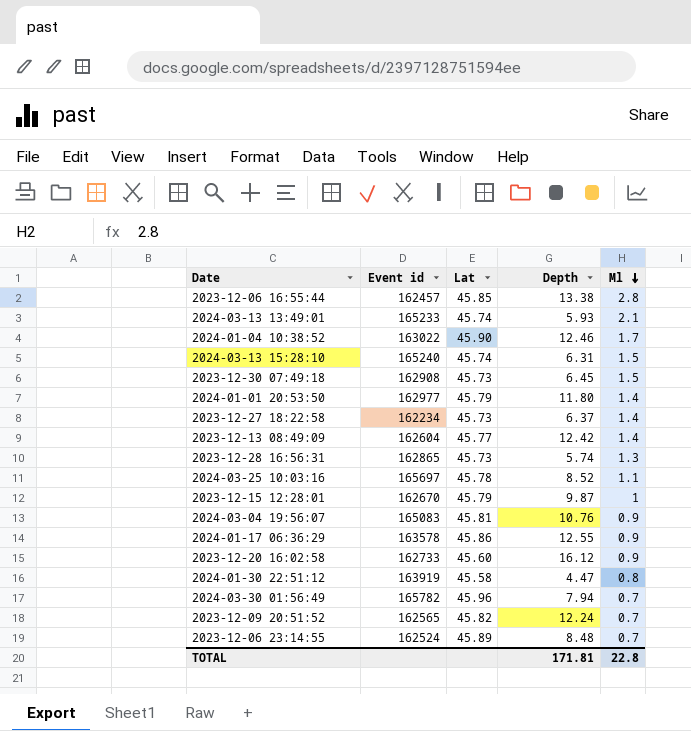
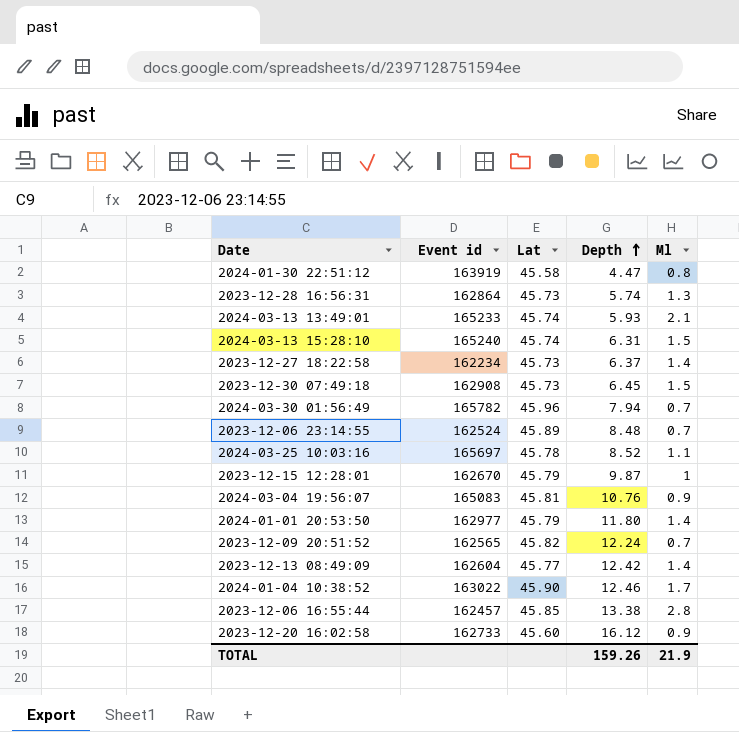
row order: Ml descending -> Depth ascending
row 2024-01-17 06:36:29: 163578 | 45.86 | 12.55 | 0.9 -> none
2023-12-28 16:56:31 | Event id: 162865 -> 162864
TOTAL | Depth: 171.81 -> 159.26
TOTAL | Ml: 22.8 -> 21.9

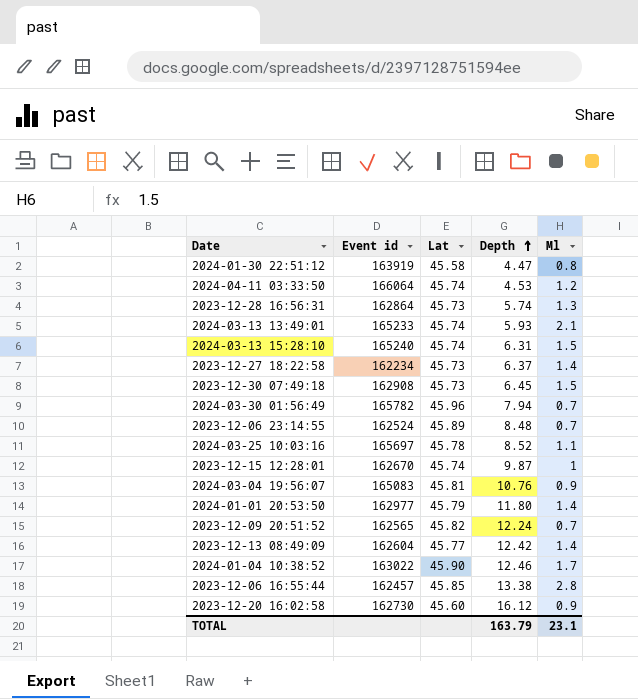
row 2024-04-11 03:33:50: none -> 166064 | 45.74 | 4.53 | 1.2
2023-12-15 12:28:01 | Lat: 45.79 -> 45.74
2023-12-20 16:02:58 | Event id: 162733 -> 162730
TOTAL | Depth: 159.26 -> 163.79
TOTAL | Ml: 21.9 -> 23.1

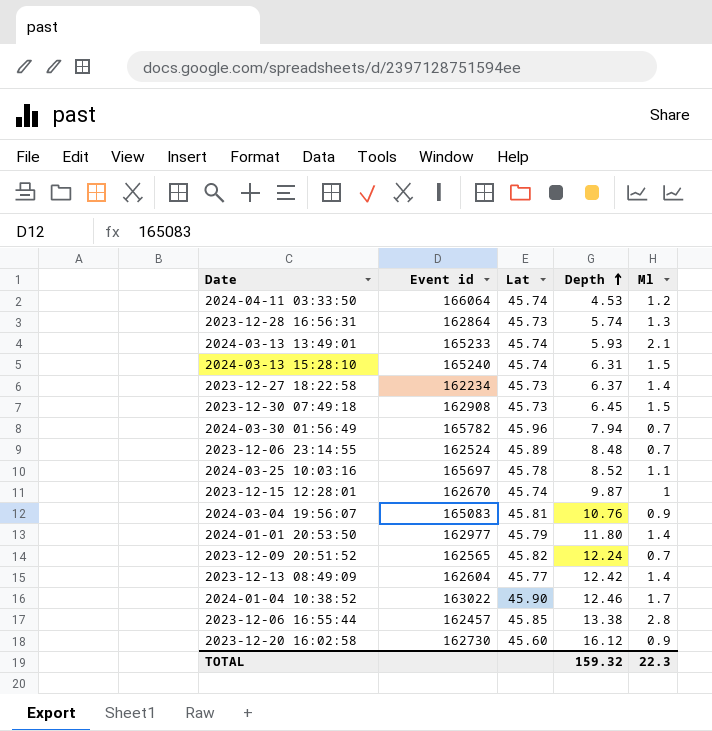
row 2024-01-30 22:51:12: 163919 | 45.58 | 4.47 | 0.8 -> none
TOTAL | Depth: 163.79 -> 159.32
TOTAL | Ml: 23.1 -> 22.3

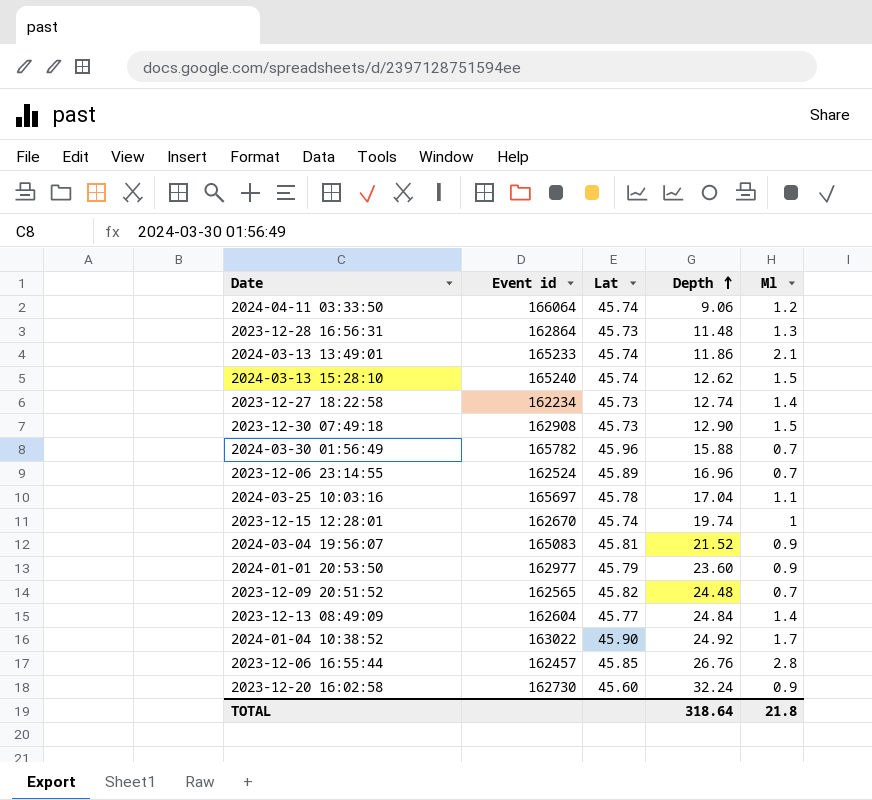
2024-04-11 03:33:50 | Depth: 4.53 -> 9.06
2023-12-28 16:56:31 | Depth: 5.74 -> 11.48
2024-03-13 13:49:01 | Depth: 5.93 -> 11.86
2024-03-13 15:28:10 | Depth: 6.31 -> 12.62
2023-12-27 18:22:58 | Depth: 6.37 -> 12.74
2023-12-30 07:49:18 | Depth: 6.45 -> 12.90
2024-03-30 01:56:49 | Depth: 7.94 -> 15.88
2023-12-06 23:14:55 | Depth: 8.48 -> 16.96
2024-03-25 10:03:16 | Depth: 8.52 -> 17.04
2023-12-15 12:28:01 | Depth: 9.87 -> 19.74
2024-03-04 19:56:07 | Depth: 10.76 -> 21.52
2024-01-01 20:53:50 | Depth: 11.80 -> 23.60
2024-01-01 20:53:50 | Ml: 1.4 -> 0.9
2023-12-09 20:51:52 | Depth: 12.24 -> 24.48
2023-12-13 08:49:09 | Depth: 12.42 -> 24.84
2024-01-04 10:38:52 | Depth: 12.46 -> 24.92
2023-12-06 16:55:44 | Depth: 13.38 -> 26.76
2023-12-20 16:02:58 | Depth: 16.12 -> 32.24
TOTAL | Depth: 159.32 -> 318.64
TOTAL | Ml: 22.3 -> 21.8

